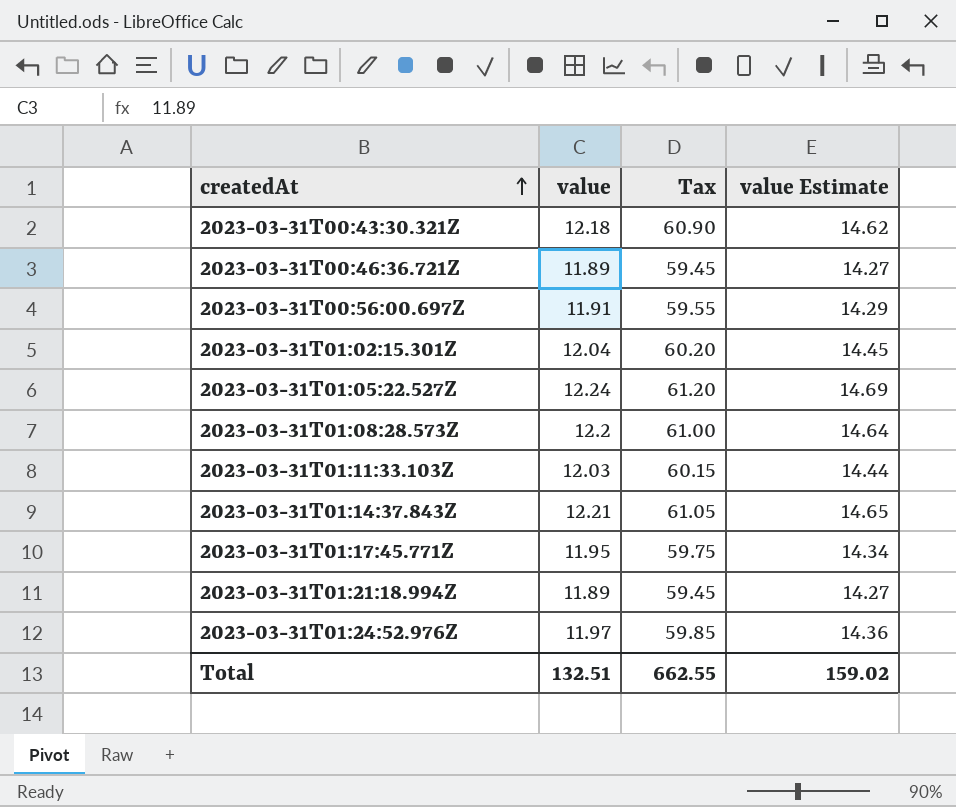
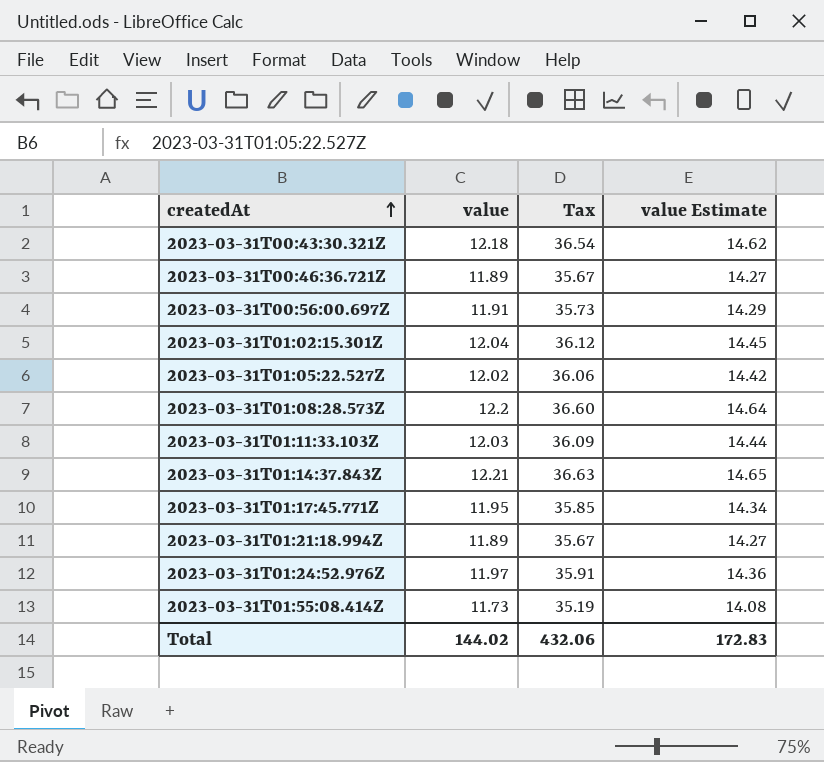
column Tax | formula: [value] * 5 -> [value] * 3
2023-03-31T01:05:22.527Z | value: 12.24 -> 12.02
2023-03-31T01:05:22.527Z | value Estimate: 14.69 -> 14.42
row 2023-03-31T01:55:08.414Z: none -> 11.73 | 35.19 | 14.08
Total | value: 132.51 -> 144.02
Total | Tax: 662.55 -> 432.06
Total | value Estimate: 159.02 -> 172.83

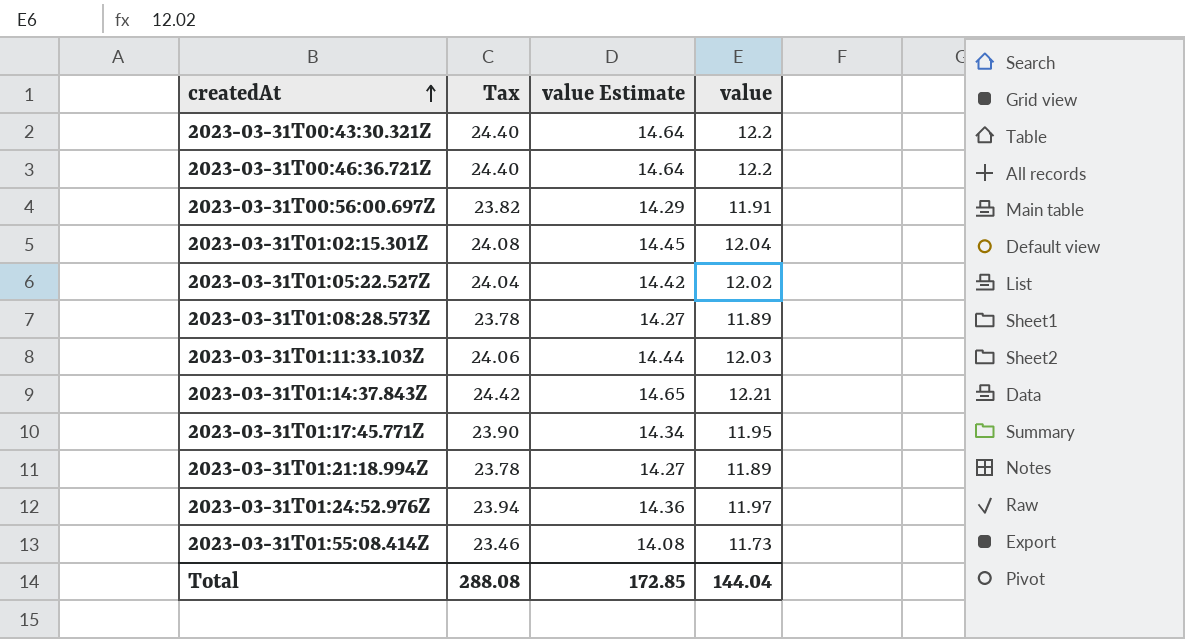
column Tax | formula: [value] * 3 -> [value] * 2
column value | position: 2 -> 4
2023-03-31T00:43:30.321Z | value Estimate: 14.62 -> 14.64
2023-03-31T00:43:30.321Z | value: 12.18 -> 12.2
2023-03-31T00:46:36.721Z | value Estimate: 14.27 -> 14.64
2023-03-31T00:46:36.721Z | value: 11.89 -> 12.2
2023-03-31T01:08:28.573Z | value Estimate: 14.64 -> 14.27
2023-03-31T01:08:28.573Z | value: 12.2 -> 11.89
Total | Tax: 432.06 -> 288.08
Total | value Estimate: 172.83 -> 172.85
Total | value: 144.02 -> 144.04

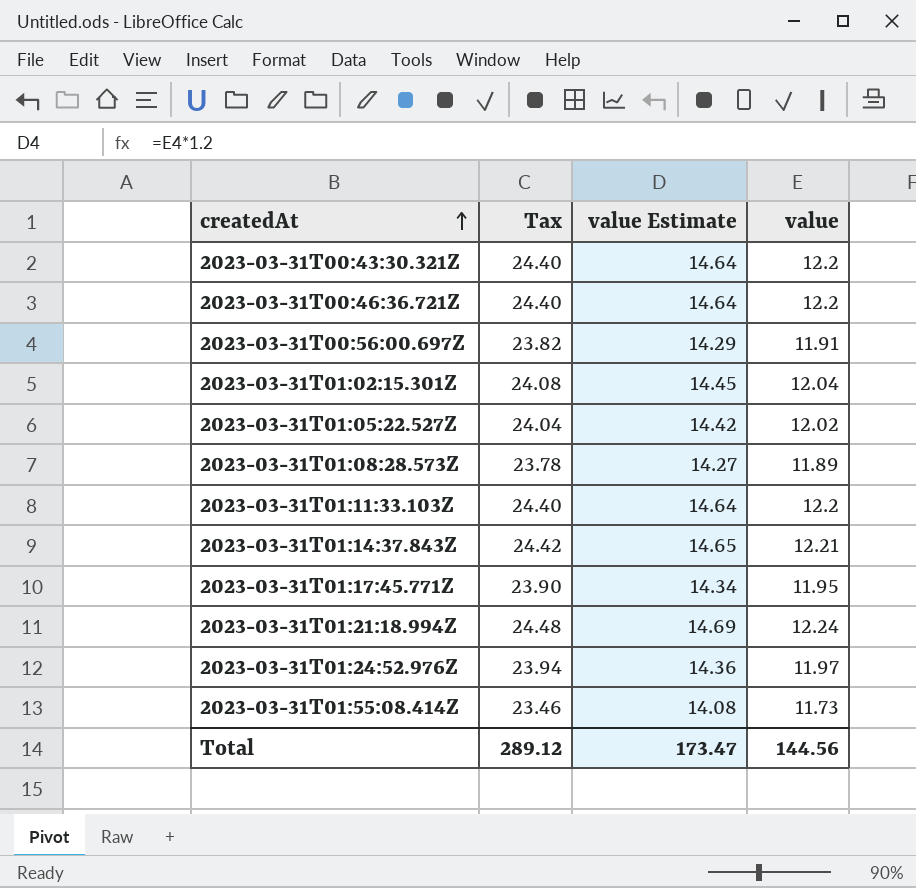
2023-03-31T01:11:33.103Z | Tax: 24.06 -> 24.40
2023-03-31T01:11:33.103Z | value Estimate: 14.44 -> 14.64
2023-03-31T01:11:33.103Z | value: 12.03 -> 12.2
2023-03-31T01:21:18.994Z | Tax: 23.78 -> 24.48
2023-03-31T01:21:18.994Z | value Estimate: 14.27 -> 14.69
2023-03-31T01:21:18.994Z | value: 11.89 -> 12.24
Total | Tax: 288.08 -> 289.12
Total | value Estimate: 172.85 -> 173.47
Total | value: 144.04 -> 144.56

